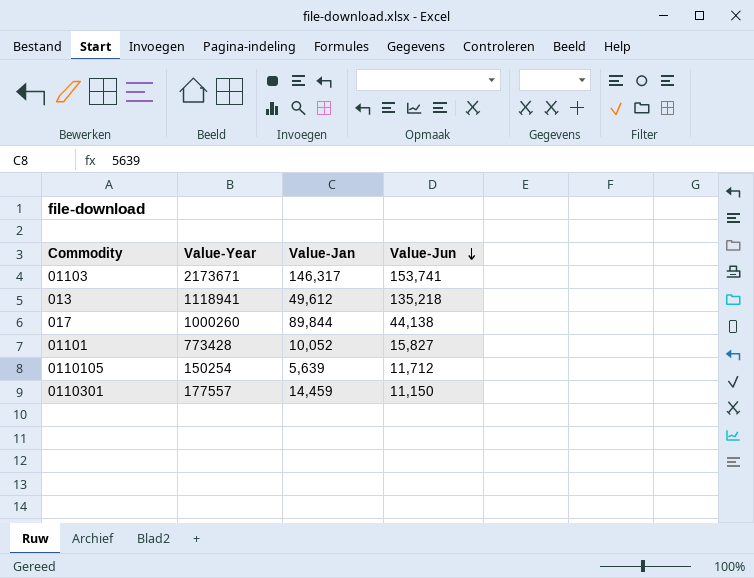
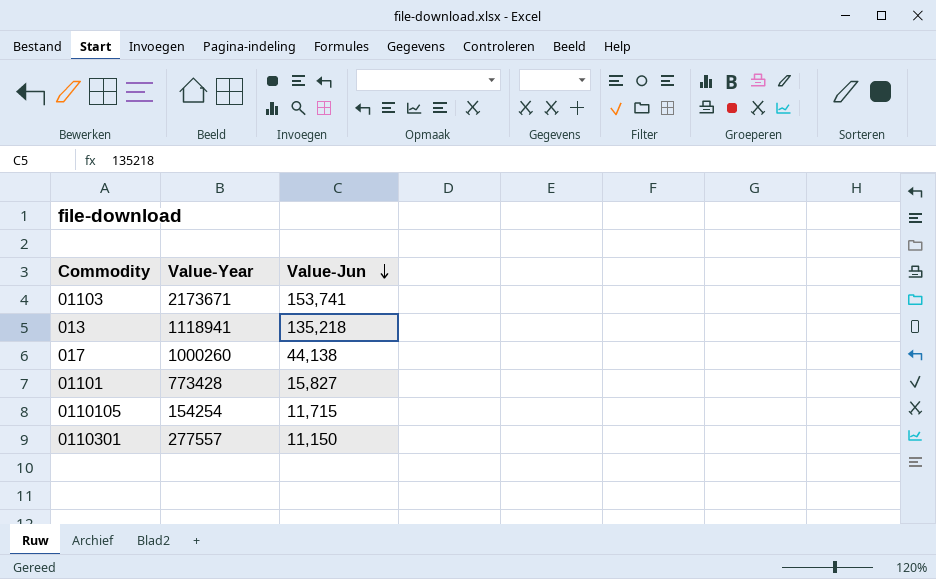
column Value-Jan | position: 3 -> none
0110105 | Value-Year: 150254 -> 154254
0110105 | Value-Jun: 11,712 -> 11,715
0110301 | Value-Year: 177557 -> 277557

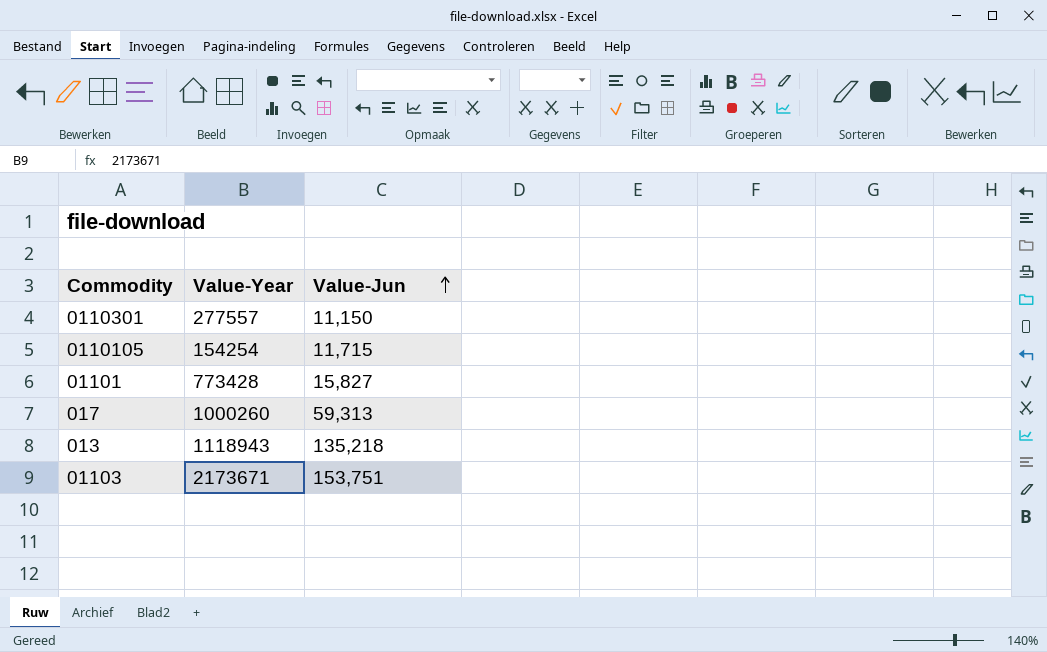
row order: Value-Jun descending -> Value-Jun ascending
017 | Value-Jun: 44,138 -> 59,313
013 | Value-Year: 1118941 -> 1118943
01103 | Value-Jun: 153,741 -> 153,751

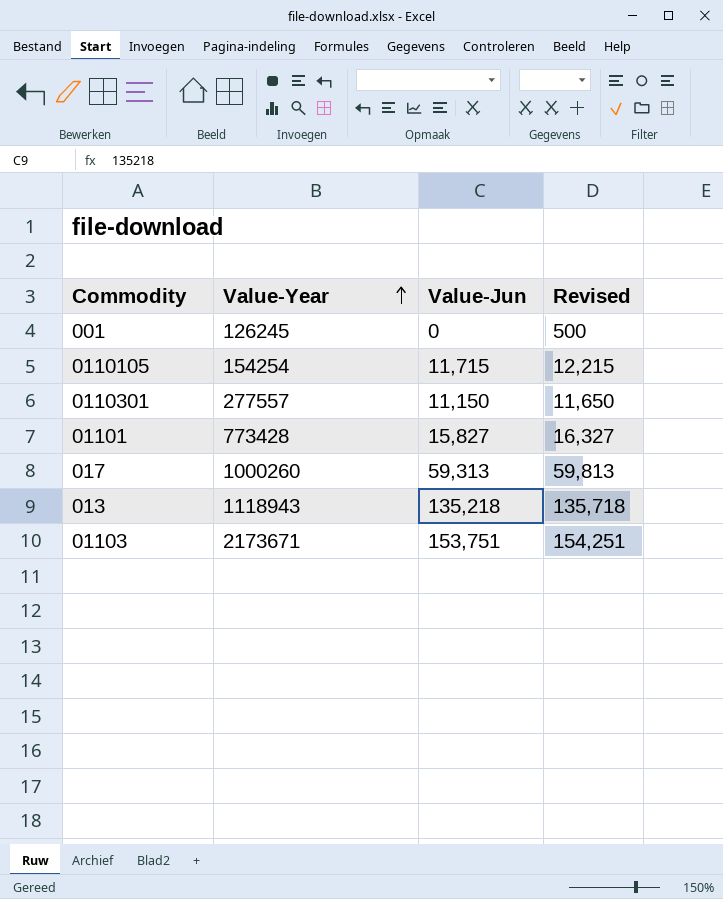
row order: Value-Jun ascending -> Value-Year ascending
column Revised | formula: none -> [Value-Jun] + 500
row 001: none -> 126245 | 0 | 500

